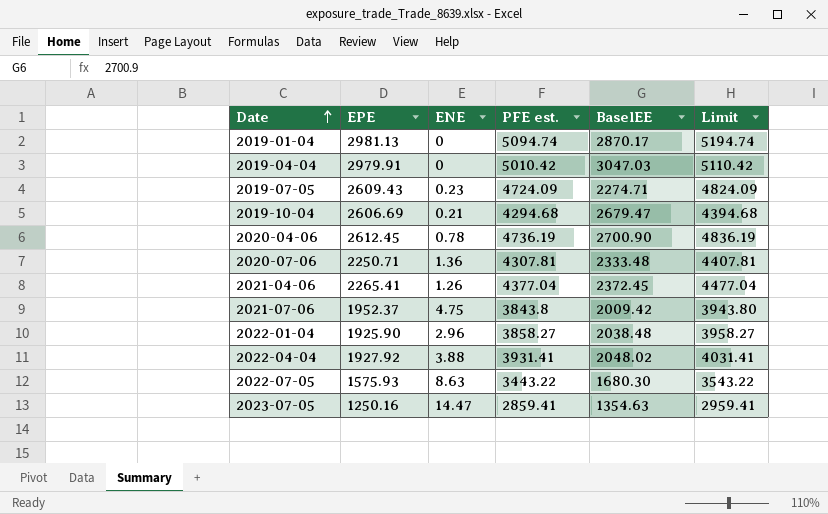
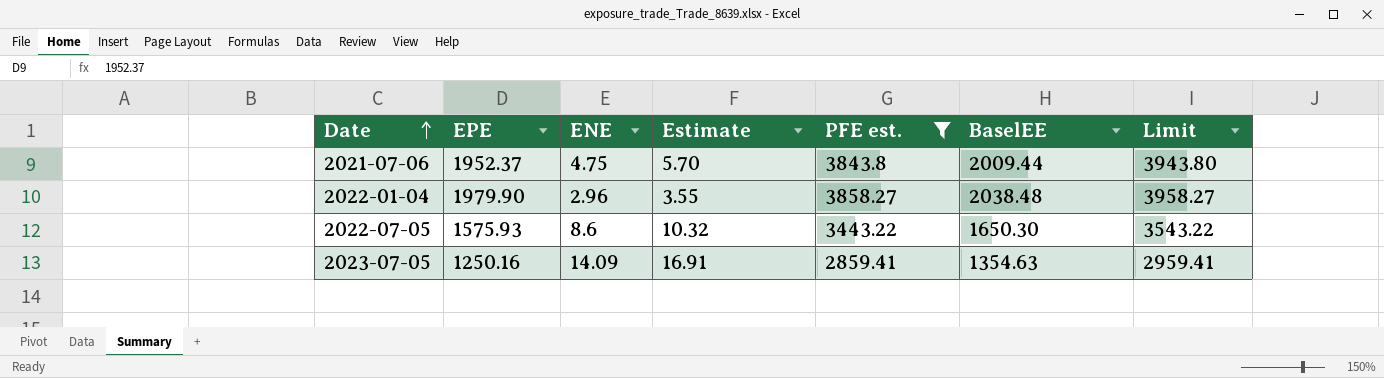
filter: none -> PFE est. <= 3858.27
column Estimate | formula: none -> [ENE] * 1.2
2021-07-06 | BaselEE: 2009.42 -> 2009.44
2022-01-04 | EPE: 1925.90 -> 1979.90
2022-07-05 | ENE: 8.63 -> 8.6
2022-07-05 | BaselEE: 1680.30 -> 1650.30
2023-07-05 | ENE: 14.47 -> 14.09

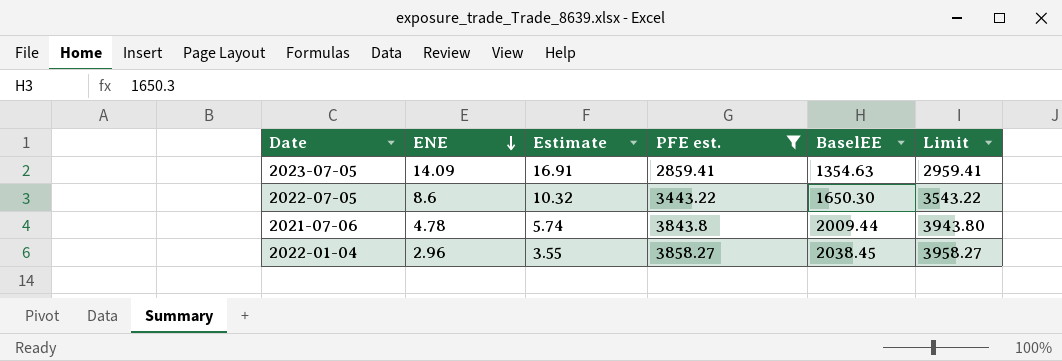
row order: Date ascending -> ENE descending
column EPE | position: 2 -> none
2021-07-06 | ENE: 4.75 -> 4.78
2021-07-06 | Estimate: 5.70 -> 5.74
2022-01-04 | BaselEE: 2038.48 -> 2038.45

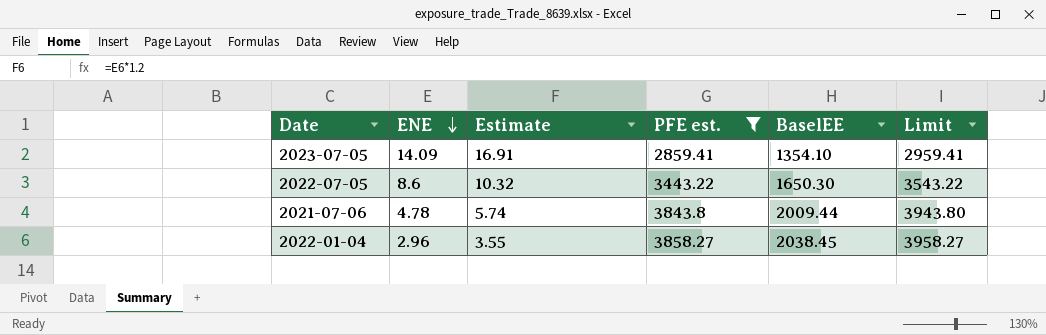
2023-07-05 | BaselEE: 1354.63 -> 1354.10

